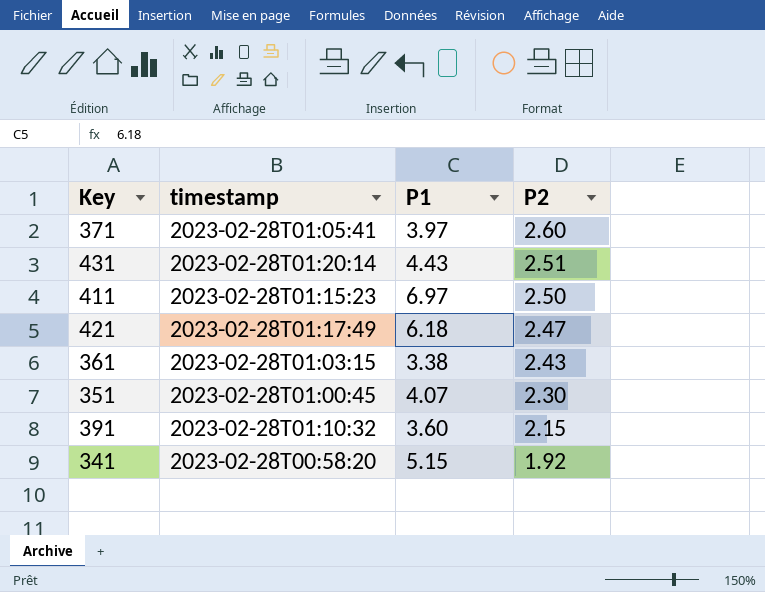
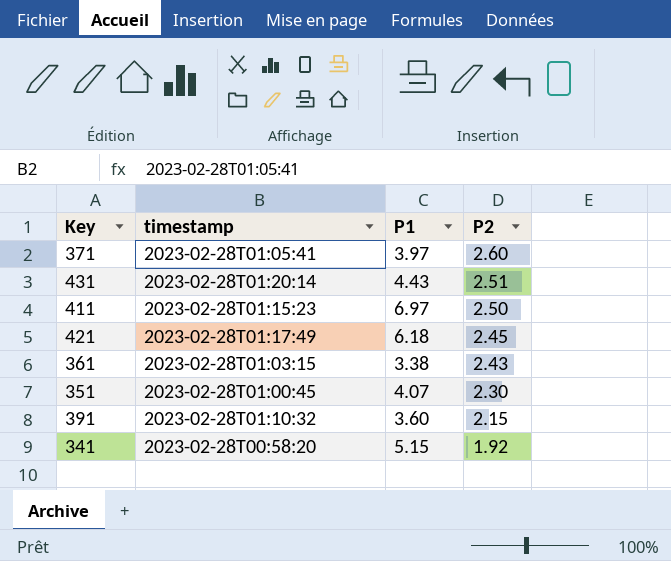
421 | P2: 2.47 -> 2.45

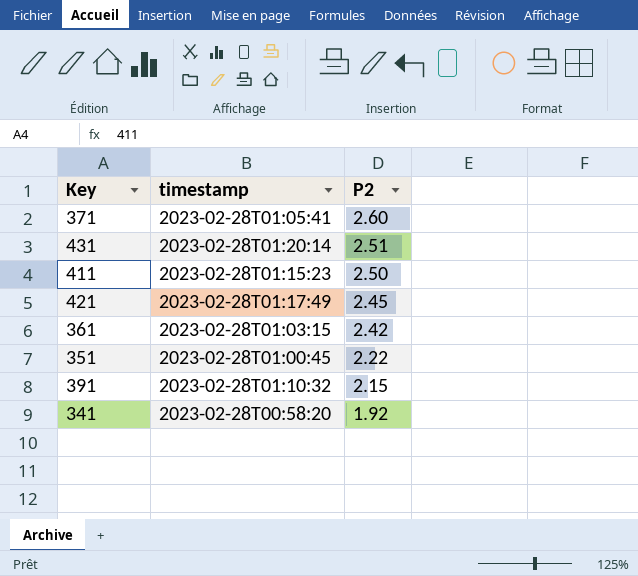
column P1 | position: 3 -> none
361 | P2: 2.43 -> 2.42
351 | P2: 2.30 -> 2.22

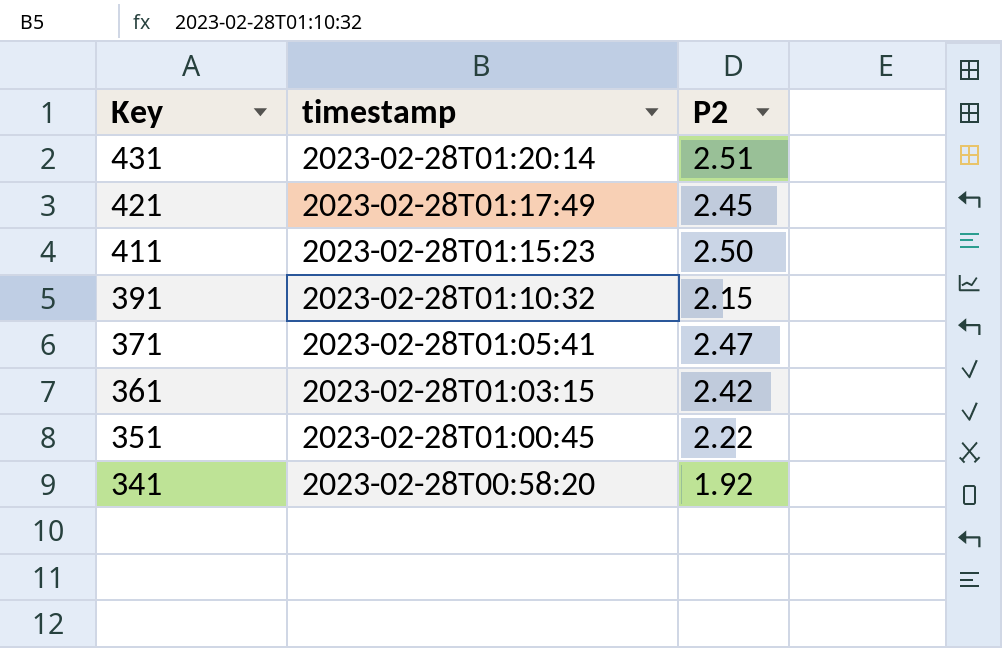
row order: P2 descending -> Key descending
371 | P2: 2.60 -> 2.47

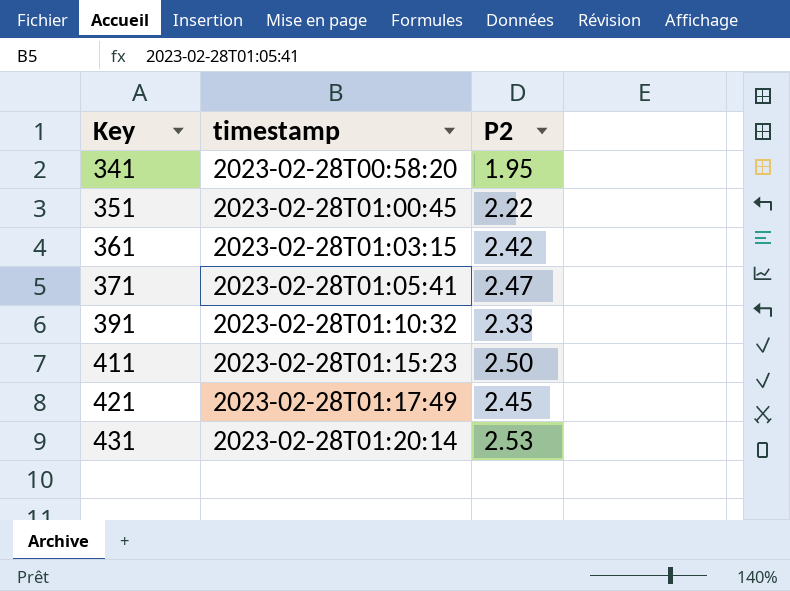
row order: Key descending -> Key ascending
341 | P2: 1.92 -> 1.95
391 | P2: 2.15 -> 2.33
431 | P2: 2.51 -> 2.53

